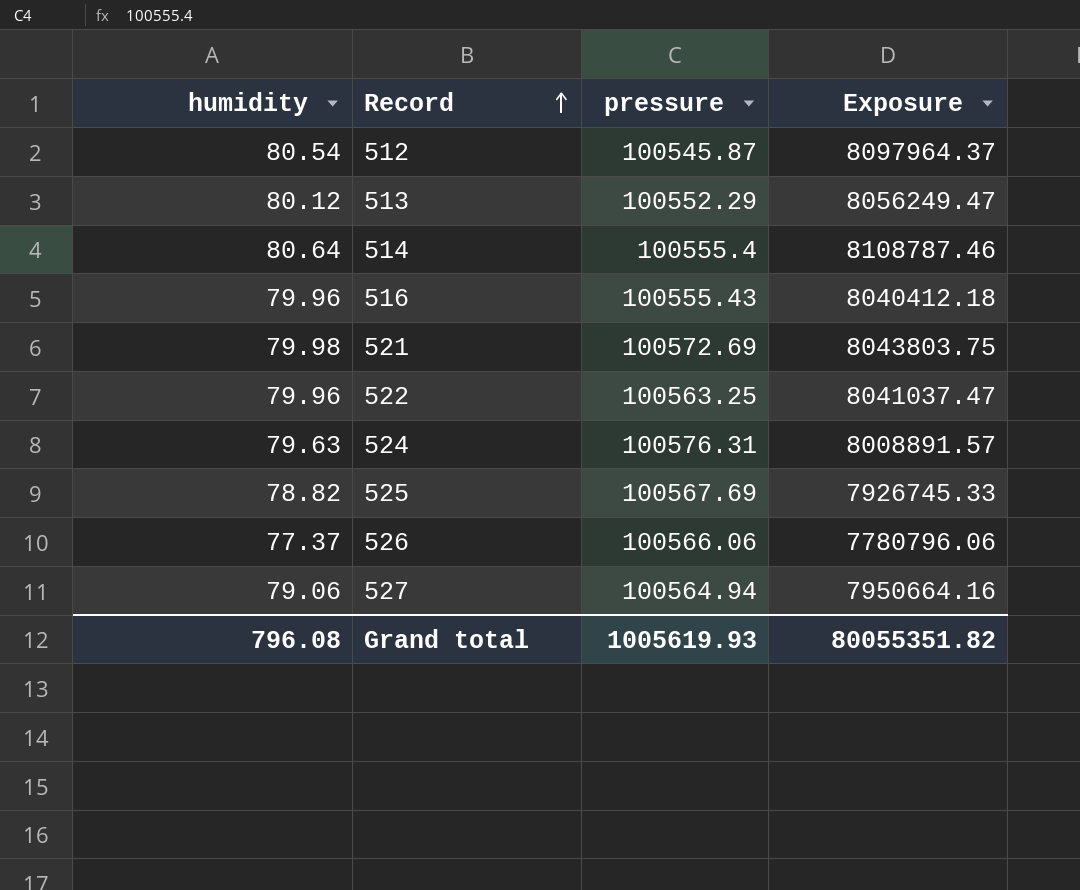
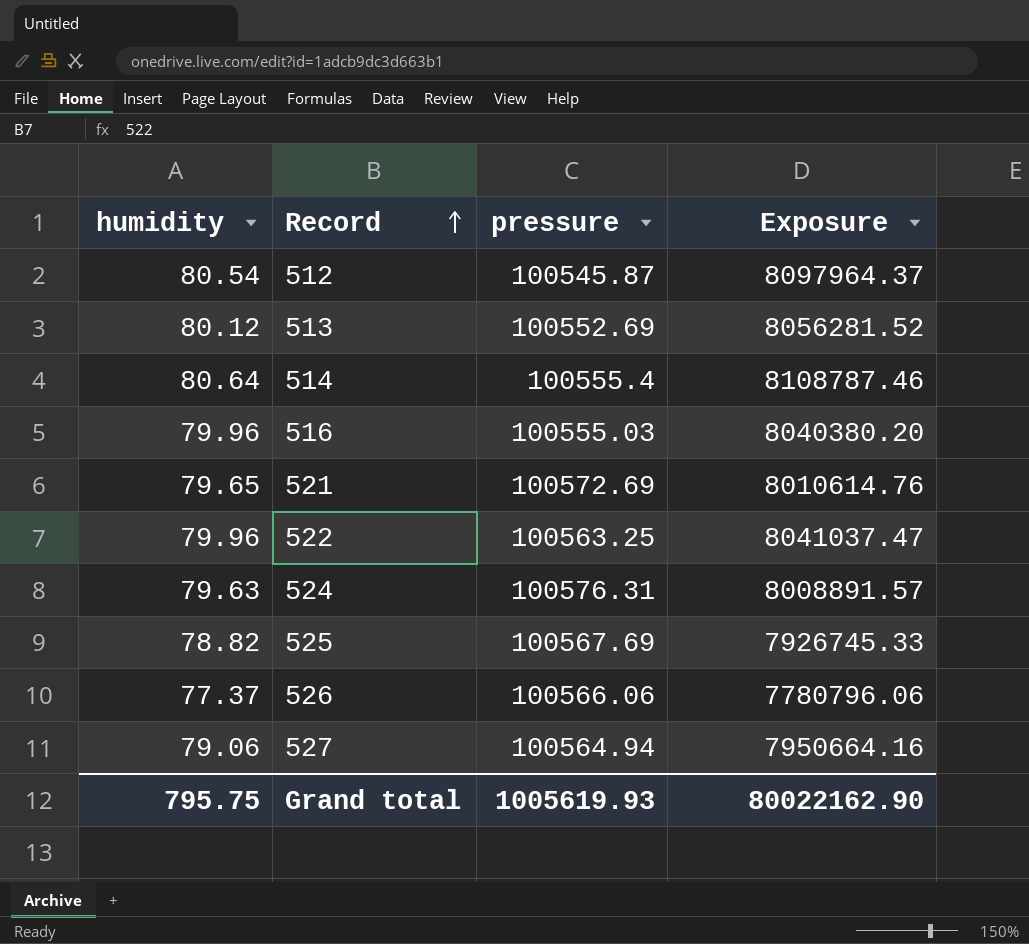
513 | pressure: 100552.29 -> 100552.69
513 | Exposure: 8056249.47 -> 8056281.52
516 | pressure: 100555.43 -> 100555.03
516 | Exposure: 8040412.18 -> 8040380.20
521 | humidity: 79.98 -> 79.65
521 | Exposure: 8043803.75 -> 8010614.76
Grand total | humidity: 796.08 -> 795.75
Grand total | Exposure: 80055351.82 -> 80022162.90

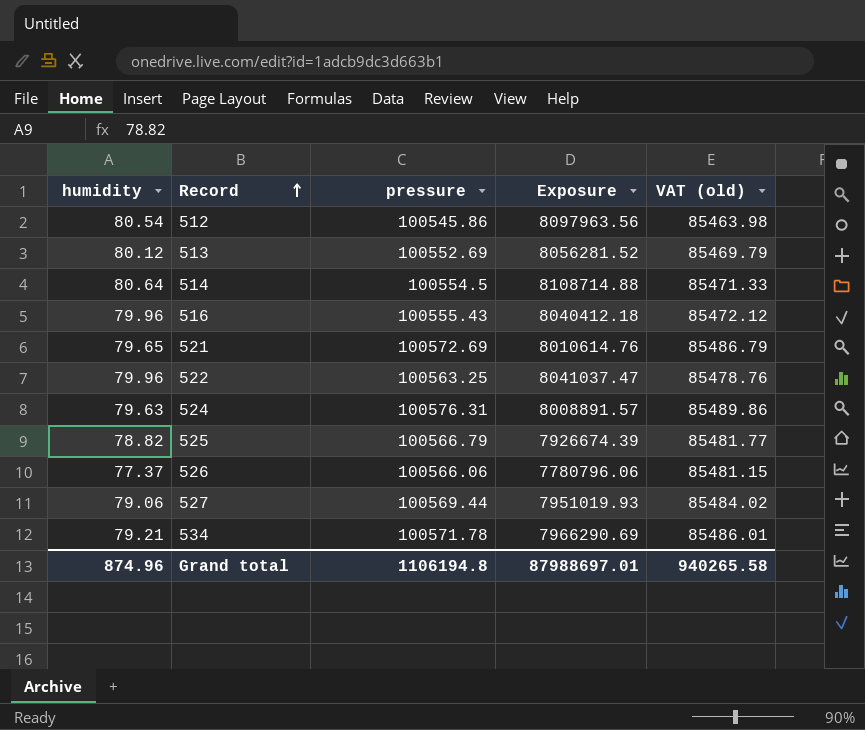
column VAT (old) | formula: none -> [pressure] * 0.85
512 | pressure: 100545.87 -> 100545.86
512 | Exposure: 8097964.37 -> 8097963.56
514 | pressure: 100555.4 -> 100554.5
514 | Exposure: 8108787.46 -> 8108714.88
516 | pressure: 100555.03 -> 100555.43
516 | Exposure: 8040380.20 -> 8040412.18
525 | pressure: 100567.69 -> 100566.79
525 | Exposure: 7926745.33 -> 7926674.39
527 | pressure: 100564.94 -> 100569.44
527 | Exposure: 7950664.16 -> 7951019.93
row 534: none -> 79.21 | 100571.78 | 7966290.69 | 85486.01
Grand total | humidity: 795.75 -> 874.96
Grand total | pressure: 1005619.93 -> 1106194.8
Grand total | Exposure: 80022162.90 -> 87988697.01

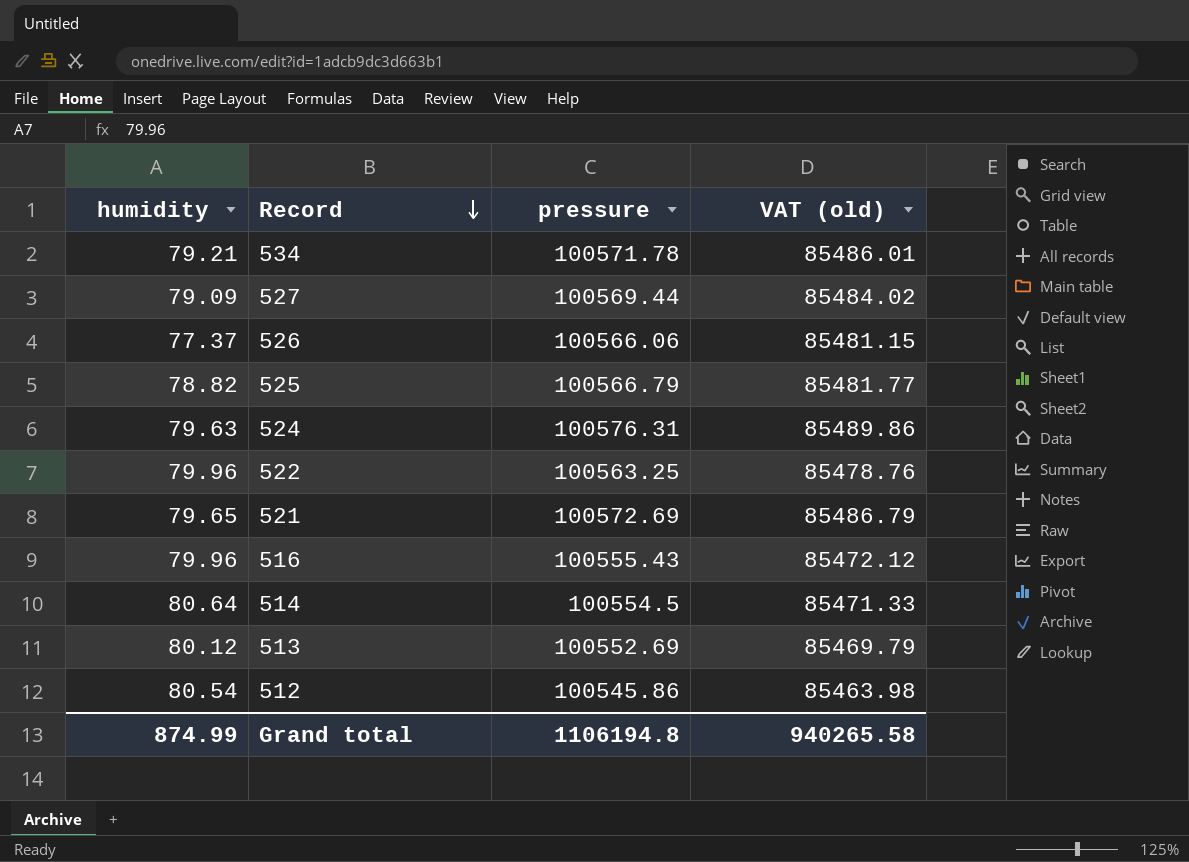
row order: Record ascending -> Record descending
column Exposure | formula: [humidity] * [pressure] -> none
527 | humidity: 79.06 -> 79.09
Grand total | humidity: 874.96 -> 874.99

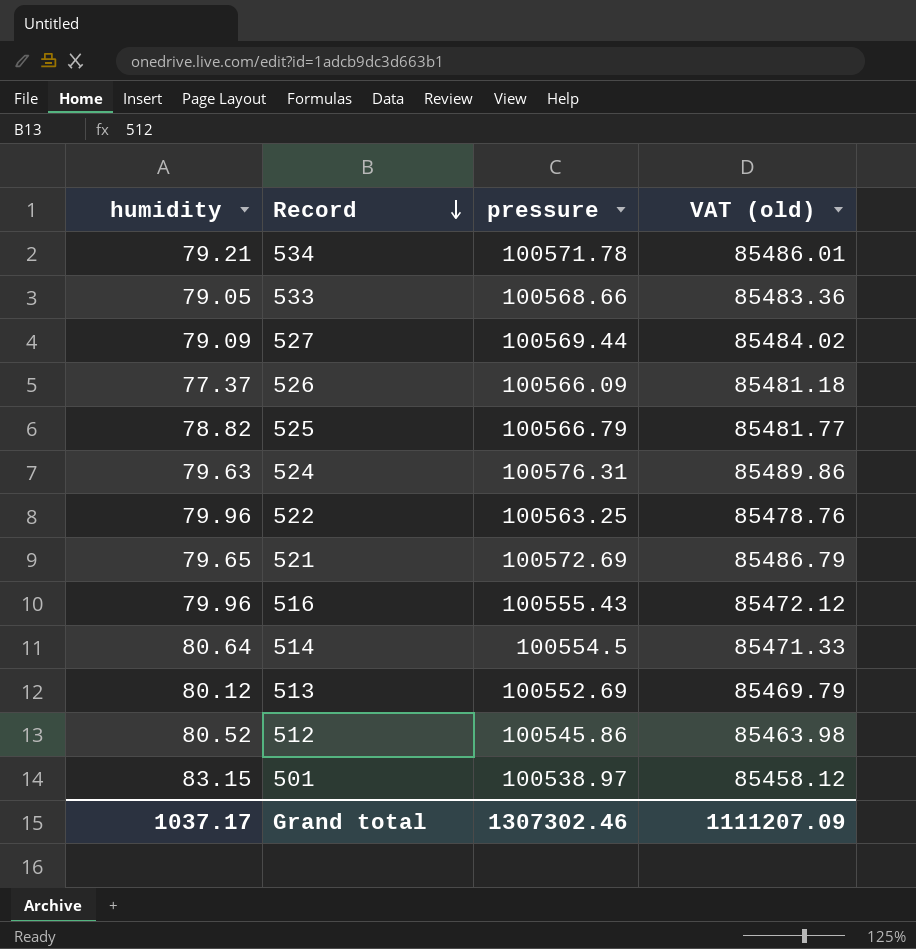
row 533: none -> 79.05 | 100568.66 | 85483.36
526 | pressure: 100566.06 -> 100566.09
526 | VAT (old): 85481.15 -> 85481.18
512 | humidity: 80.54 -> 80.52
row 501: none -> 83.15 | 100538.97 | 85458.12
Grand total | humidity: 874.99 -> 1037.17
Grand total | pressure: 1106194.8 -> 1307302.46
Grand total | VAT (old): 940265.58 -> 1111207.09

